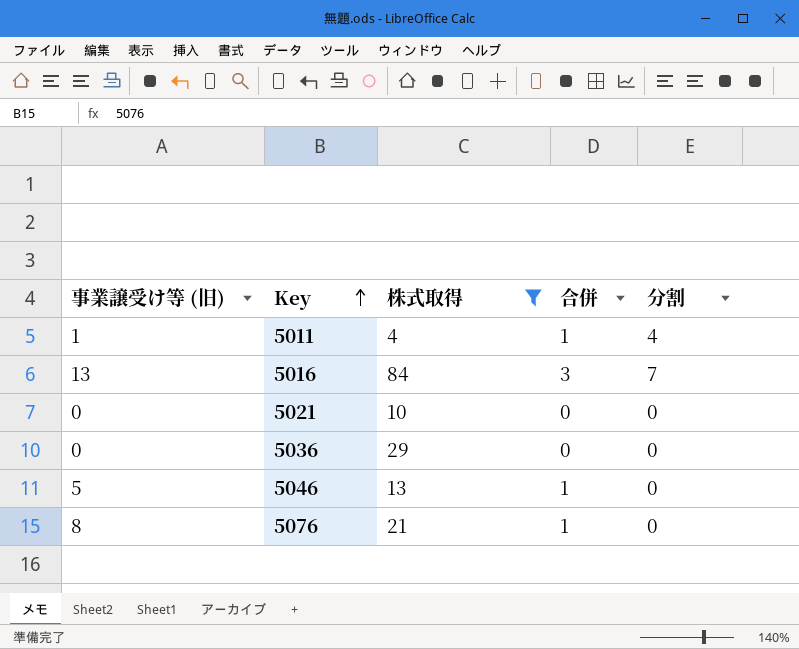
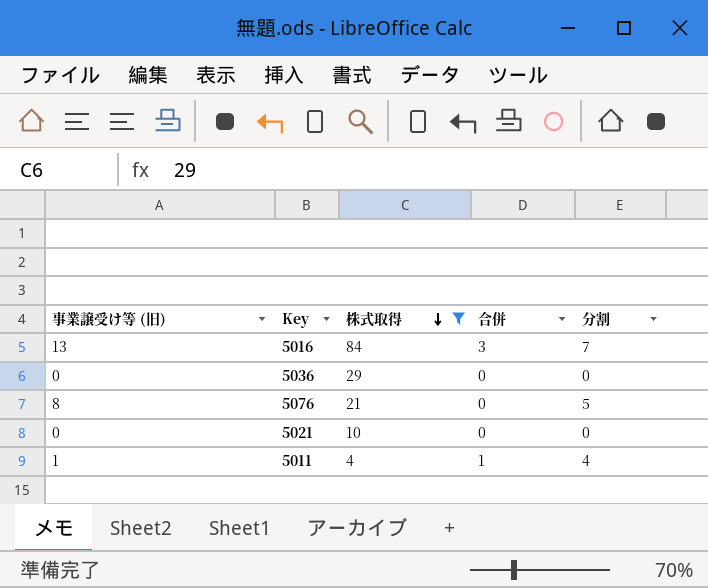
row order: Key ascending -> 株式取得 descending
row 5046: 5 | 13 | 1 | 0 -> none
5076 | 合併: 1 -> 0
5076 | 分割: 0 -> 5

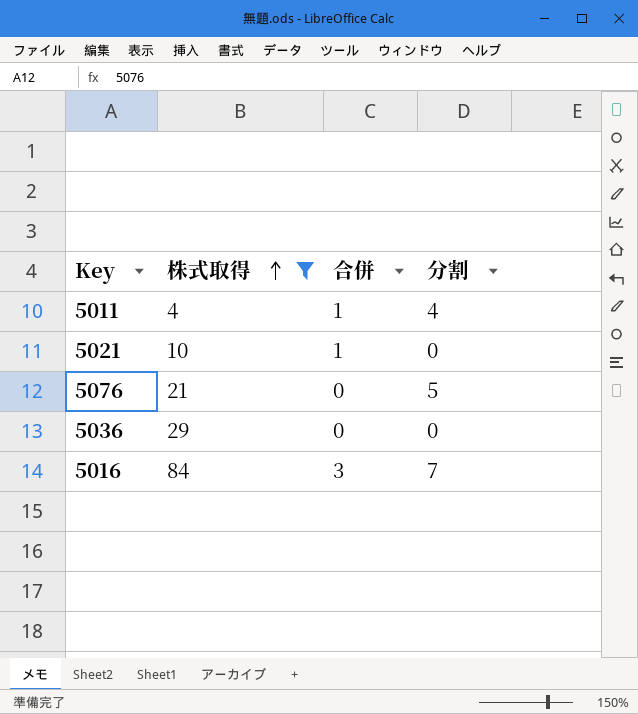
row order: 株式取得 descending -> 株式取得 ascending
column 事業譲受け等 (旧) | position: 1 -> none
5021 | 合併: 0 -> 1

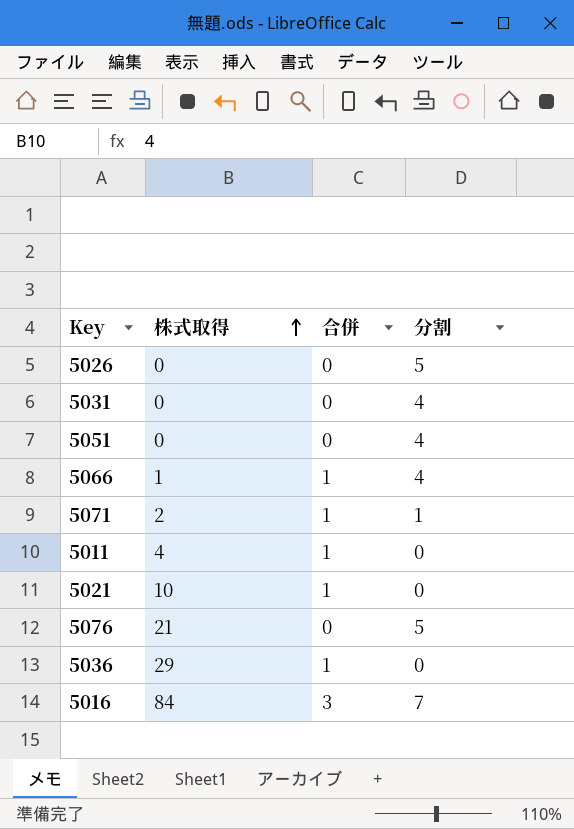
filter: 株式取得 >= 4 -> none
5011 | 分割: 4 -> 0
5036 | 合併: 0 -> 1

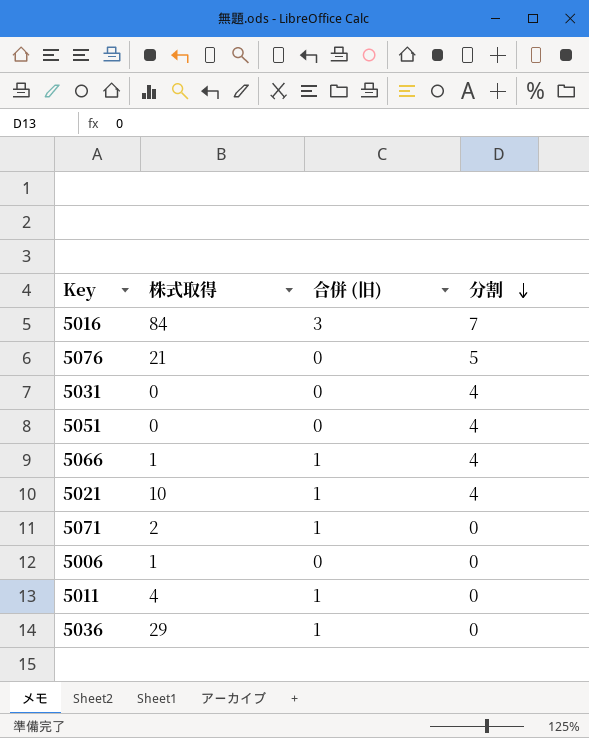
row order: 株式取得 ascending -> 分割 descending
column name: 合併 -> 合併 (旧)
row 5026: 0 | 0 | 5 -> none
5021 | 分割: 0 -> 4
5071 | 分割: 1 -> 0
row 5006: none -> 1 | 0 | 0

